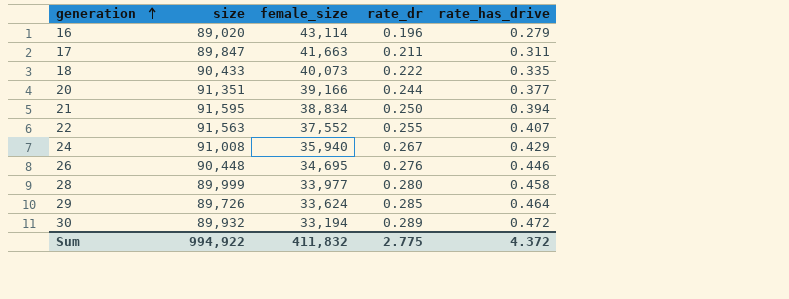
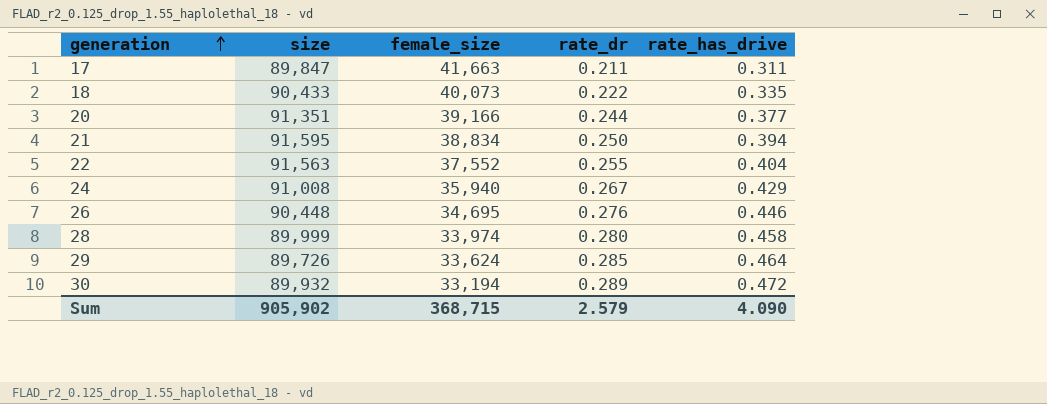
row 16: 89,020 | 43,114 | 0.196 | 0.279 -> none
22 | rate_has_drive: 0.407 -> 0.404
28 | female_size: 33,977 -> 33,974
Sum | size: 994,922 -> 905,902
Sum | female_size: 411,832 -> 368,715
Sum | rate_dr: 2.775 -> 2.579
Sum | rate_has_drive: 4.372 -> 4.090

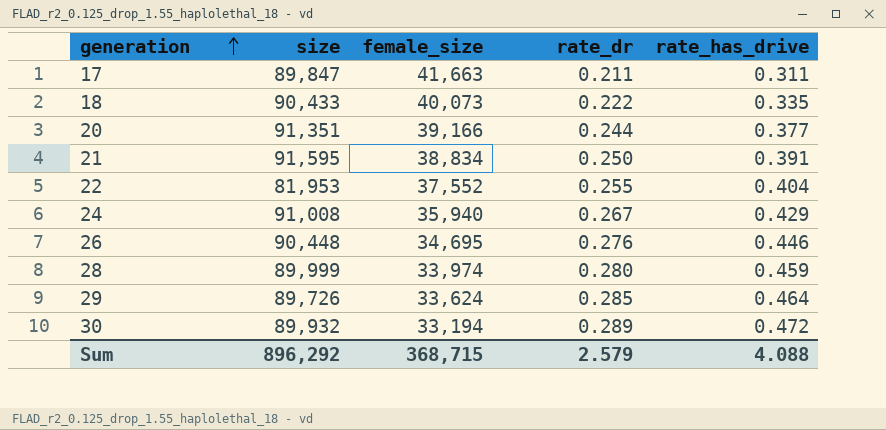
21 | rate_has_drive: 0.394 -> 0.391
22 | size: 91,563 -> 81,953
28 | rate_has_drive: 0.458 -> 0.459
Sum | size: 905,902 -> 896,292
Sum | rate_has_drive: 4.090 -> 4.088

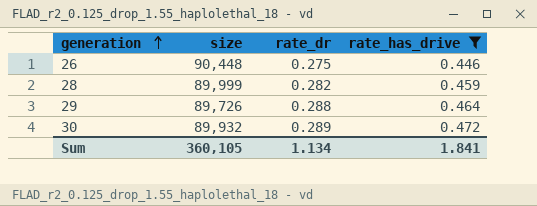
filter: none -> rate_has_drive >= 0.446
column female_size | position: 3 -> none
26 | rate_dr: 0.276 -> 0.275
28 | rate_dr: 0.280 -> 0.282
29 | rate_dr: 0.285 -> 0.288
Sum | size: 896,292 -> 360,105
Sum | rate_dr: 2.579 -> 1.134
Sum | rate_has_drive: 4.088 -> 1.841

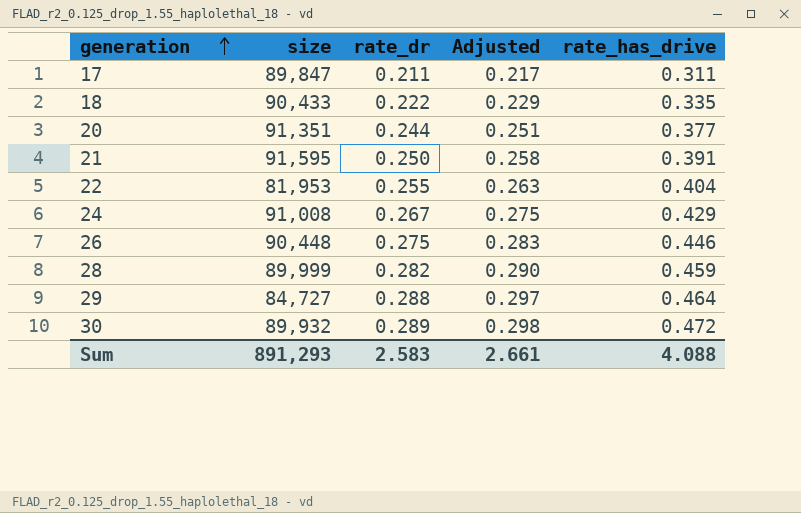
filter: rate_has_drive >= 0.446 -> none
column Adjusted | formula: none -> [rate_dr] * 1.03
29 | size: 89,726 -> 84,727
Sum | size: 360,105 -> 891,293
Sum | rate_dr: 1.134 -> 2.583
Sum | rate_has_drive: 1.841 -> 4.088

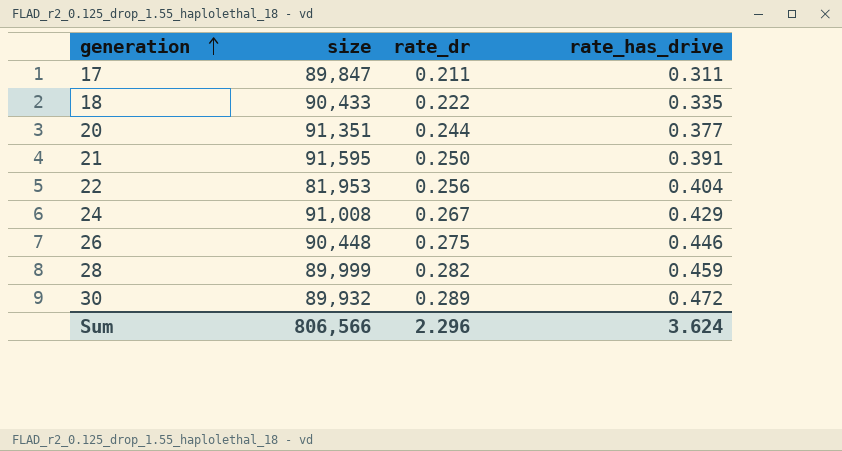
column Adjusted | formula: [rate_dr] * 1.03 -> none
row 29: 84,727 | 0.288 | 0.297 | 0.464 -> none
22 | rate_dr: 0.255 -> 0.256
Sum | size: 891,293 -> 806,566
Sum | rate_dr: 2.583 -> 2.296
Sum | rate_has_drive: 4.088 -> 3.624

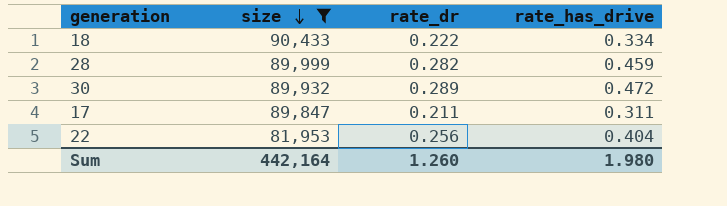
filter: none -> size <= 90,433
row order: generation ascending -> size descending
18 | rate_has_drive: 0.335 -> 0.334
Sum | size: 806,566 -> 442,164
Sum | rate_dr: 2.296 -> 1.260
Sum | rate_has_drive: 3.624 -> 1.980

